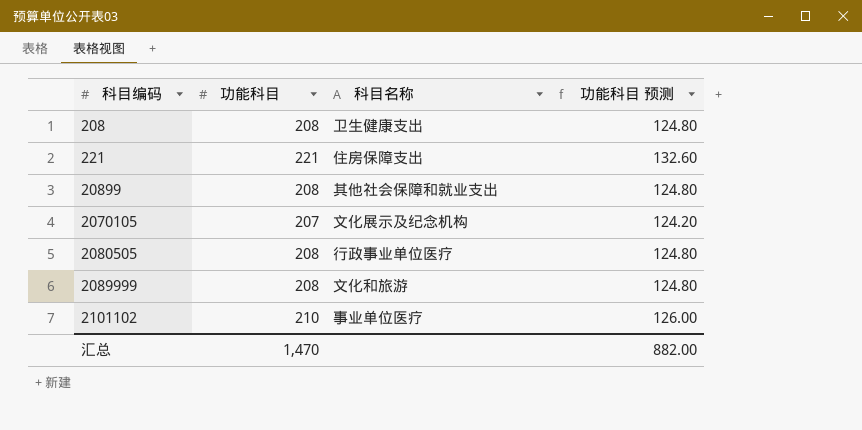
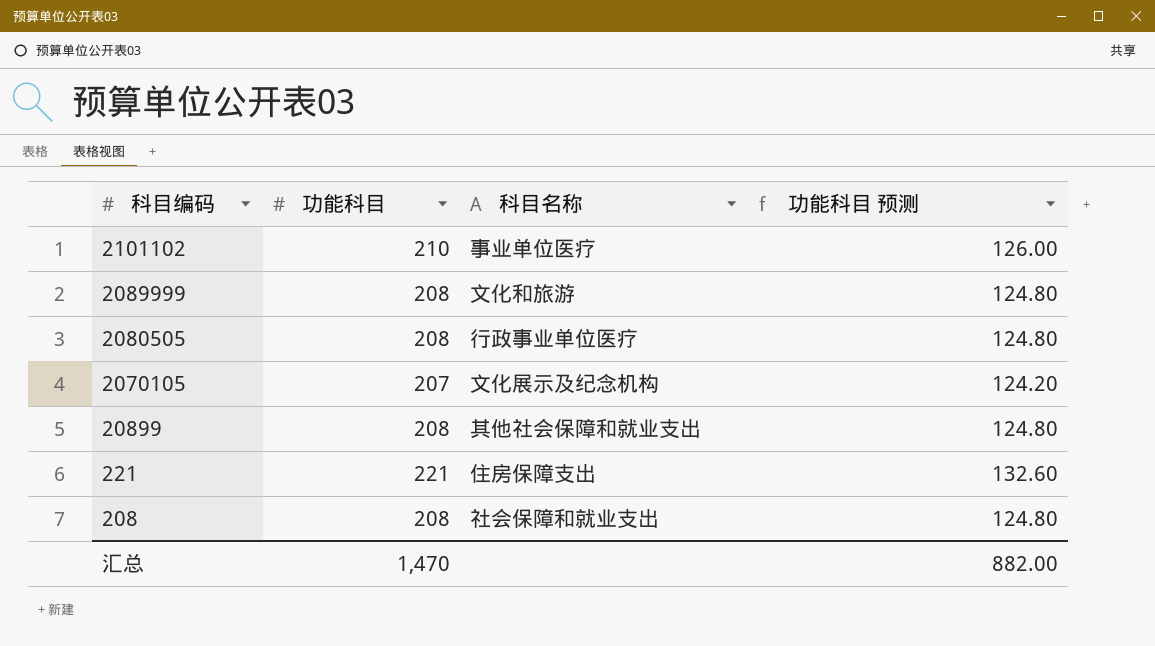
row order: 科目编码 ascending -> 科目编码 descending
208 | 科目名称: 卫生健康支出 -> 社会保障和就业支出

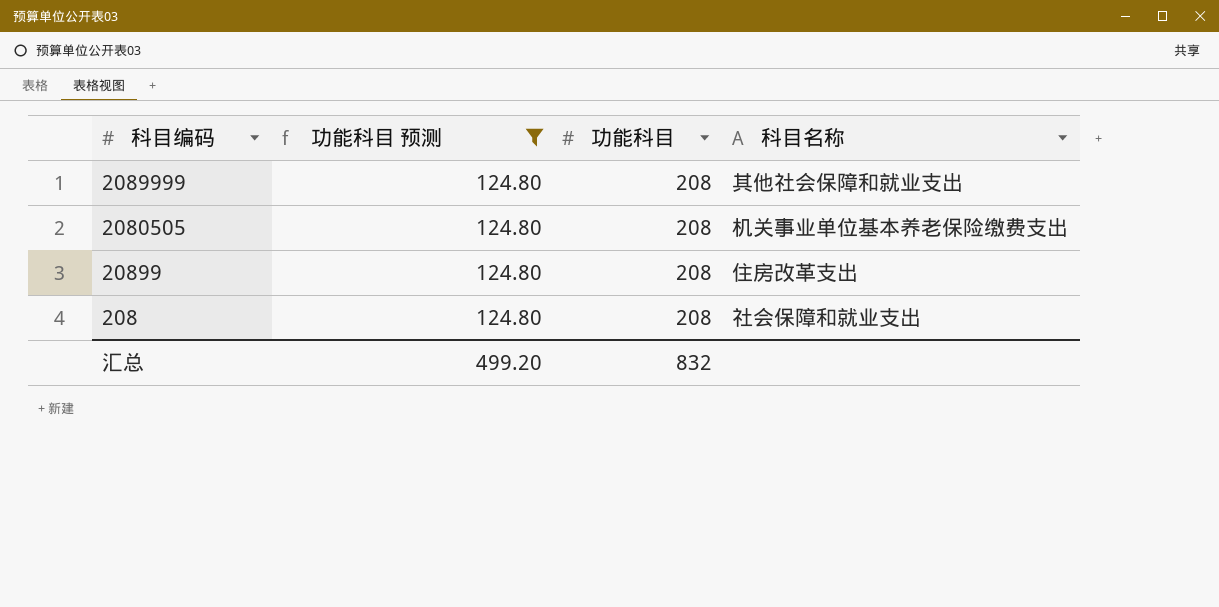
filter: none -> 功能科目 预测 = 124.80
column 功能科目 预测 | position: 4 -> 2
2089999 | 科目名称: 文化和旅游 -> 其他社会保障和就业支出
2080505 | 科目名称: 行政事业单位医疗 -> 机关事业单位基本养老保险缴费支出
20899 | 科目名称: 其他社会保障和就业支出 -> 住房改革支出
汇总 | 功能科目 预测: 882.00 -> 499.20
汇总 | 功能科目: 1,470 -> 832

